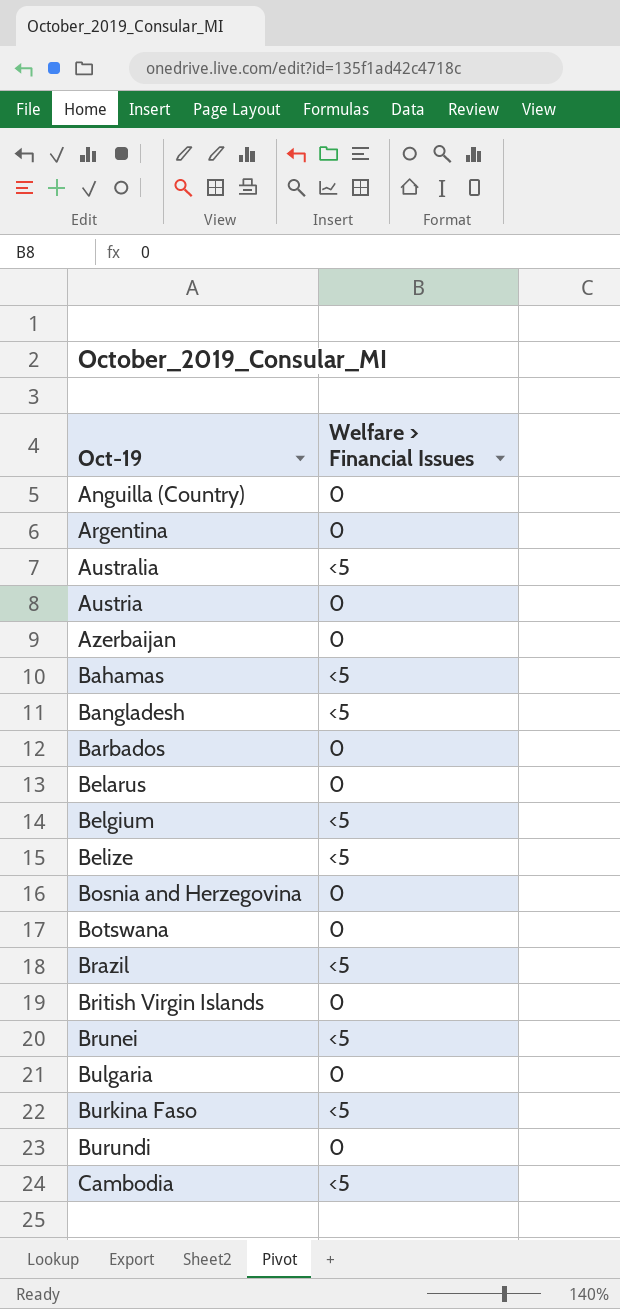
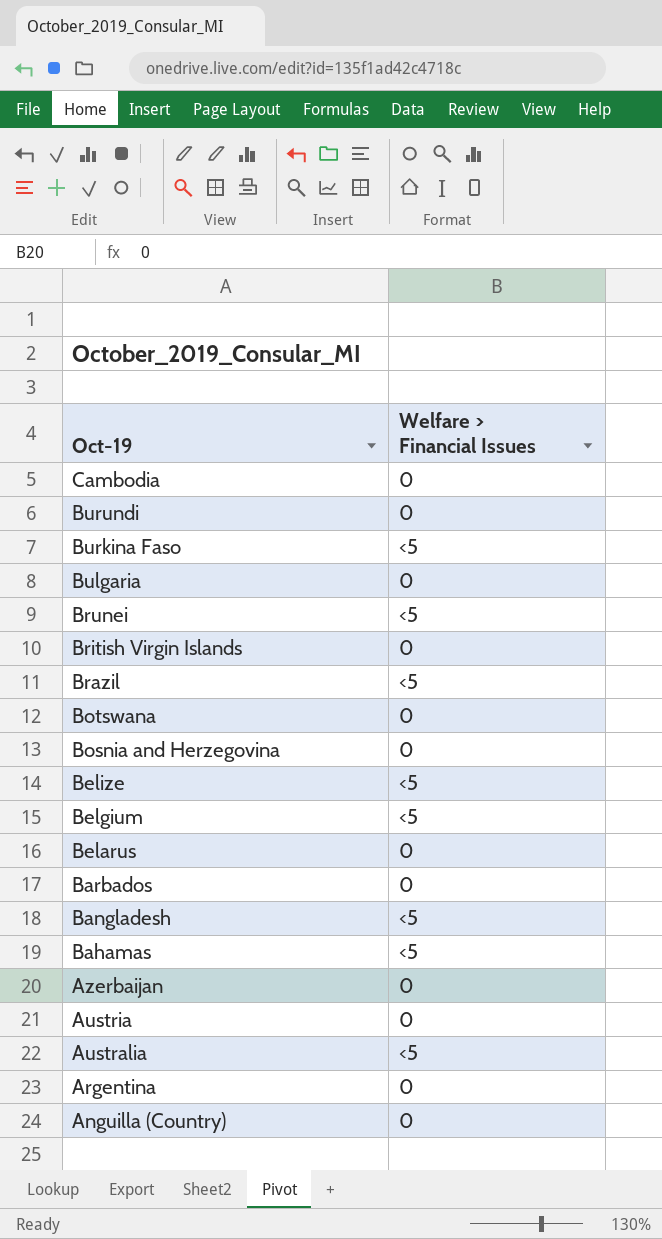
row order: Oct-19 ascending -> Oct-19 descending
Cambodia | Welfare > Financial Issues: <5 -> 0

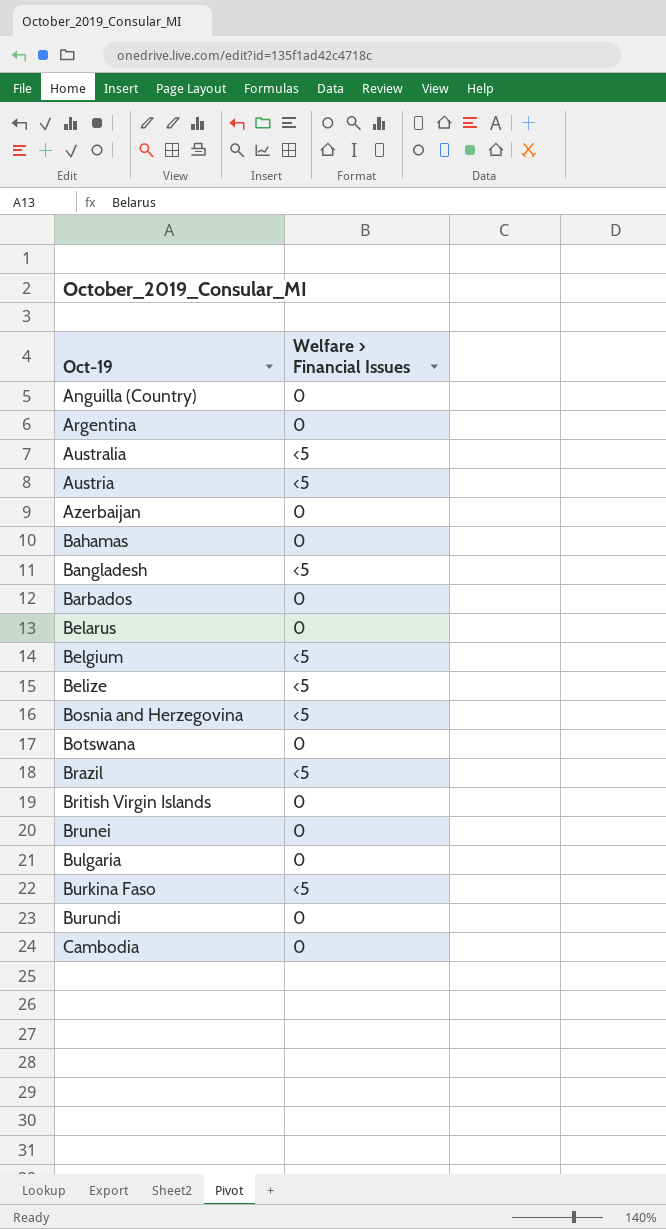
row order: Oct-19 descending -> Oct-19 ascending
Austria | Welfare > Financial Issues: 0 -> <5
Bahamas | Welfare > Financial Issues: <5 -> 0
Bosnia and Herzegovina | Welfare > Financial Issues: 0 -> <5
Brunei | Welfare > Financial Issues: <5 -> 0

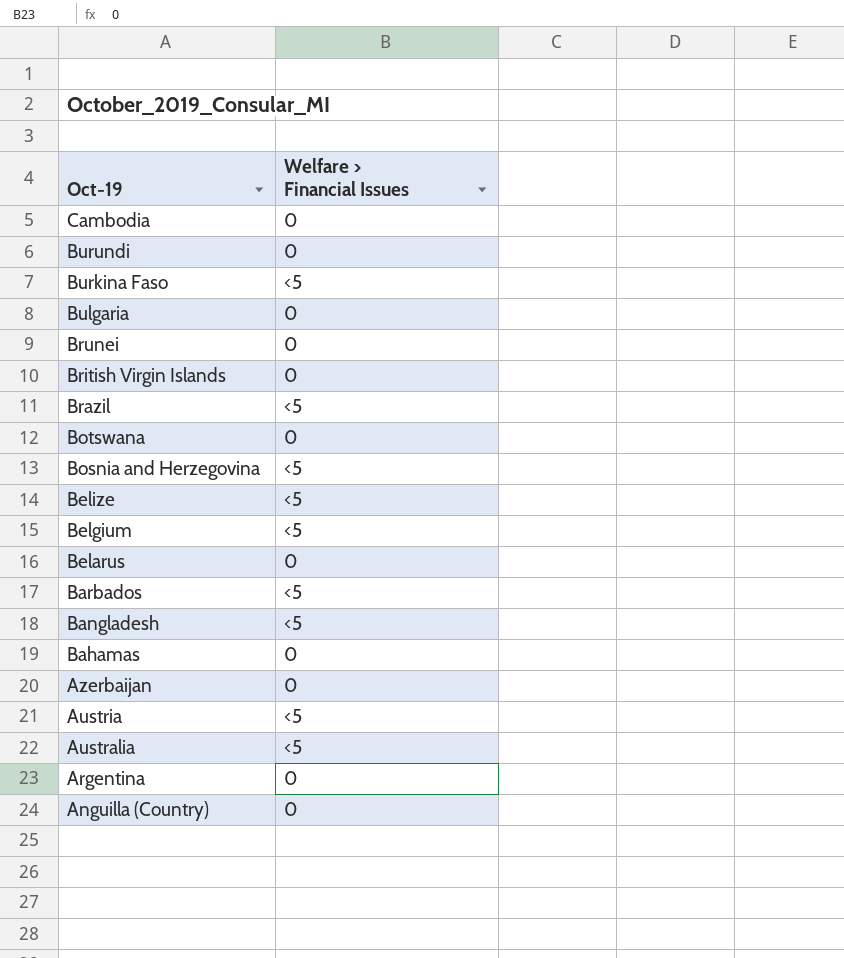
row order: Oct-19 ascending -> Oct-19 descending
Barbados | Welfare > Financial Issues: 0 -> <5

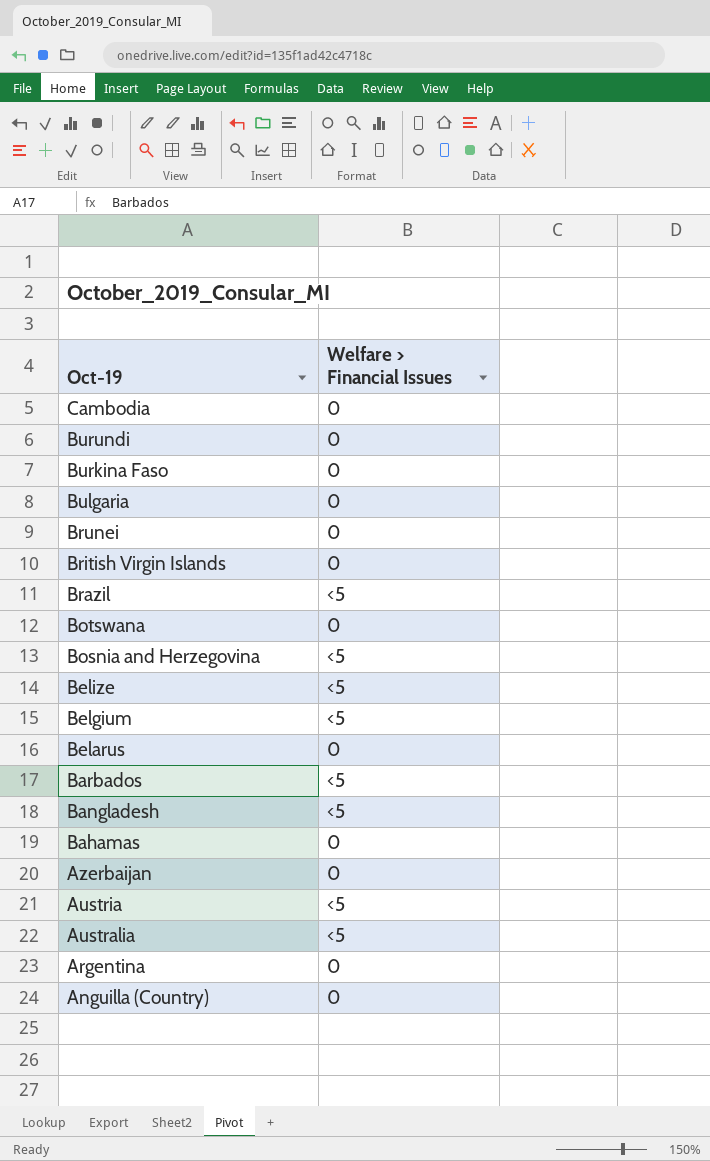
Burkina Faso | Welfare > Financial Issues: <5 -> 0

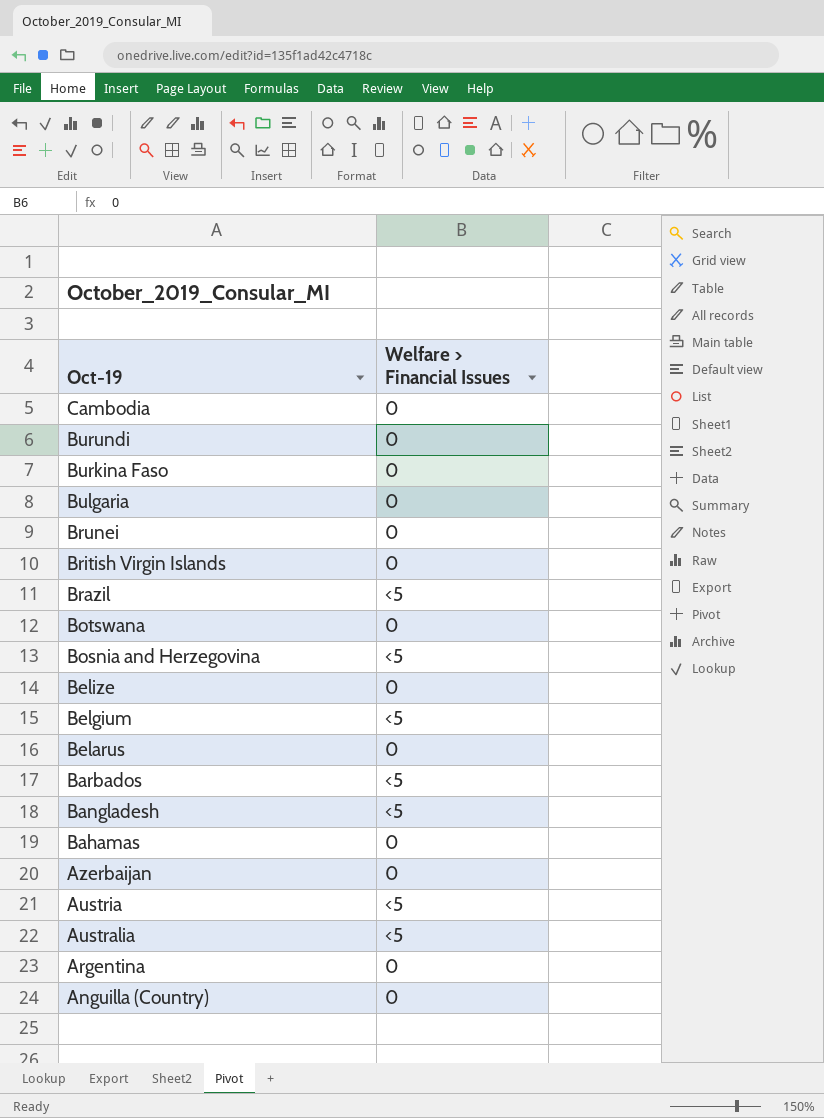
Belize | Welfare > Financial Issues: <5 -> 0

